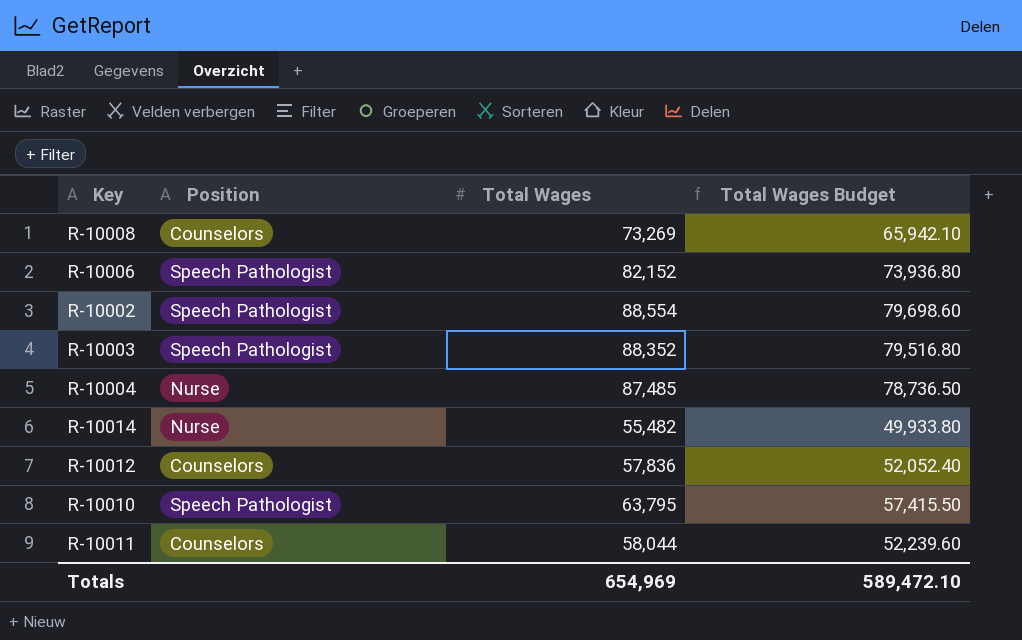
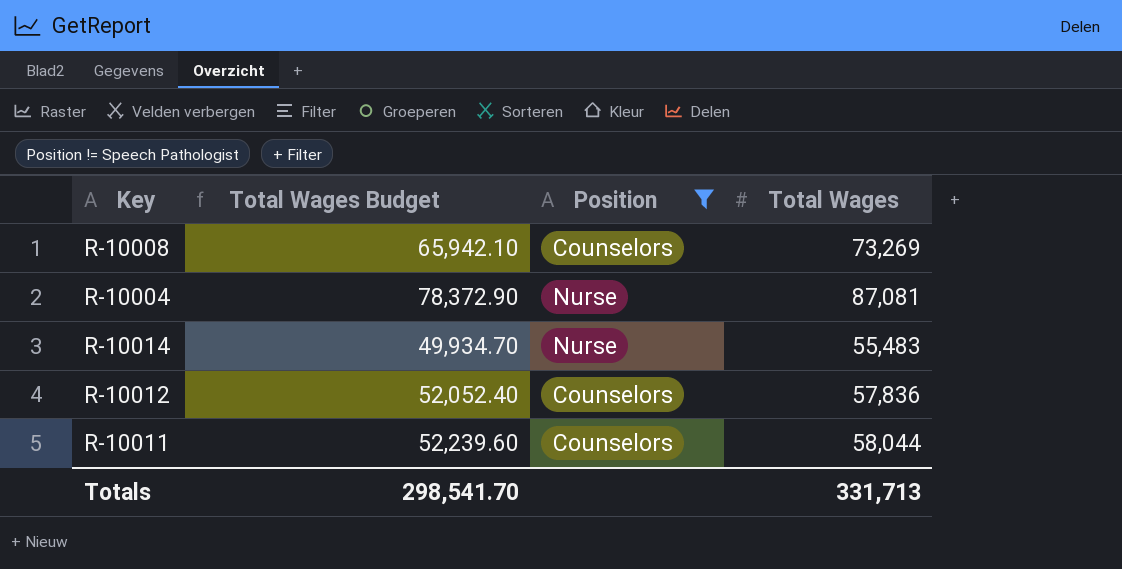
filter: none -> Position != Speech Pathologist
column Total Wages Budget | position: 4 -> 2
R-10004 | Total Wages Budget: 78,736.50 -> 78,372.90
R-10004 | Total Wages: 87,485 -> 87,081
R-10014 | Total Wages Budget: 49,933.80 -> 49,934.70
R-10014 | Total Wages: 55,482 -> 55,483
Totals | Total Wages Budget: 589,472.10 -> 298,541.70
Totals | Total Wages: 654,969 -> 331,713

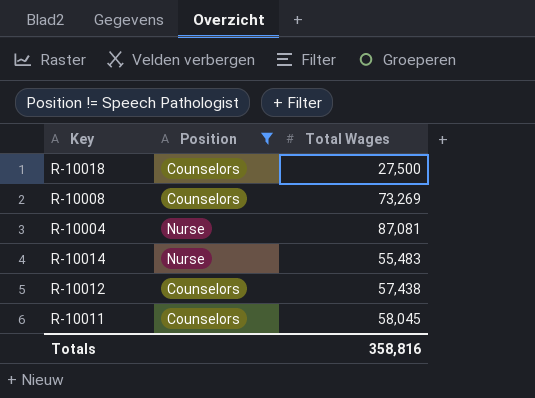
column Total Wages Budget | formula: [Total Wages] * 0.9 -> none
row R-10018: none -> Counselors | 27,500
R-10012 | Total Wages: 57,836 -> 57,438
R-10011 | Total Wages: 58,044 -> 58,045
Totals | Total Wages: 331,713 -> 358,816

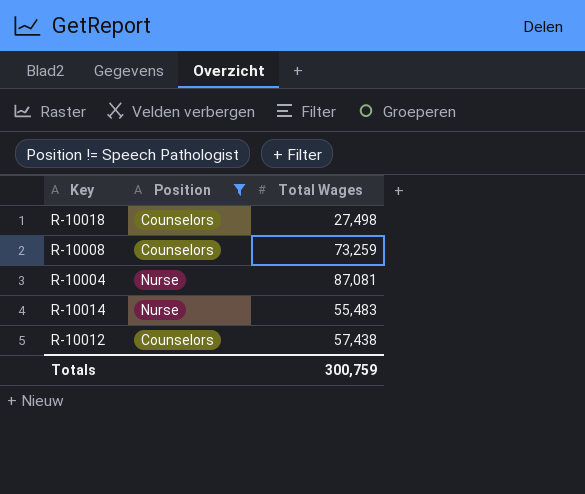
row R-10011: Counselors | 58,045 -> none
R-10018 | Total Wages: 27,500 -> 27,498
R-10008 | Total Wages: 73,269 -> 73,259
Totals | Total Wages: 358,816 -> 300,759

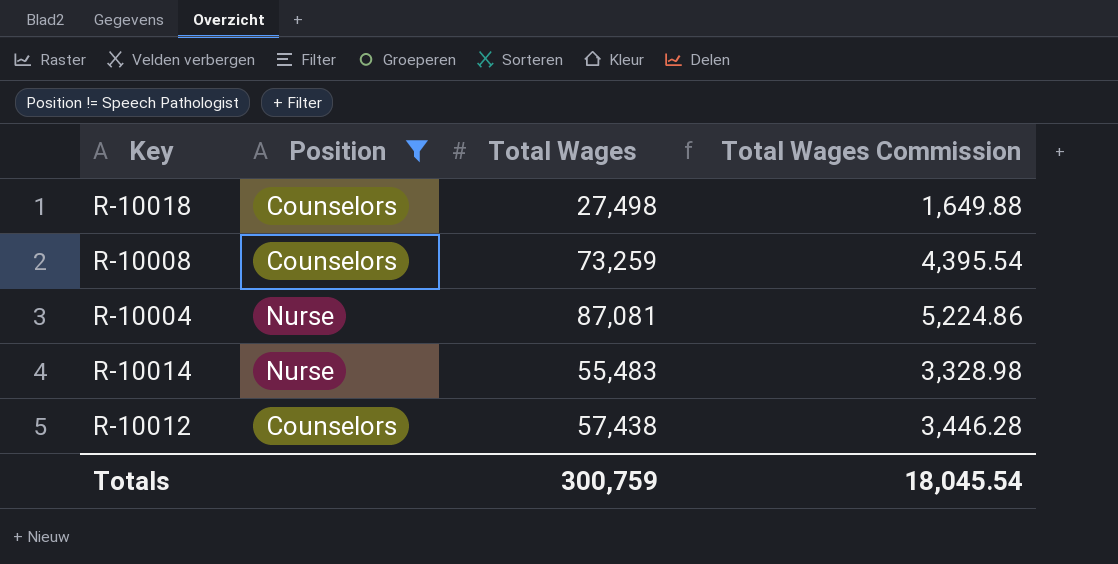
column Total Wages Commission | formula: none -> [Total Wages] * 0.06

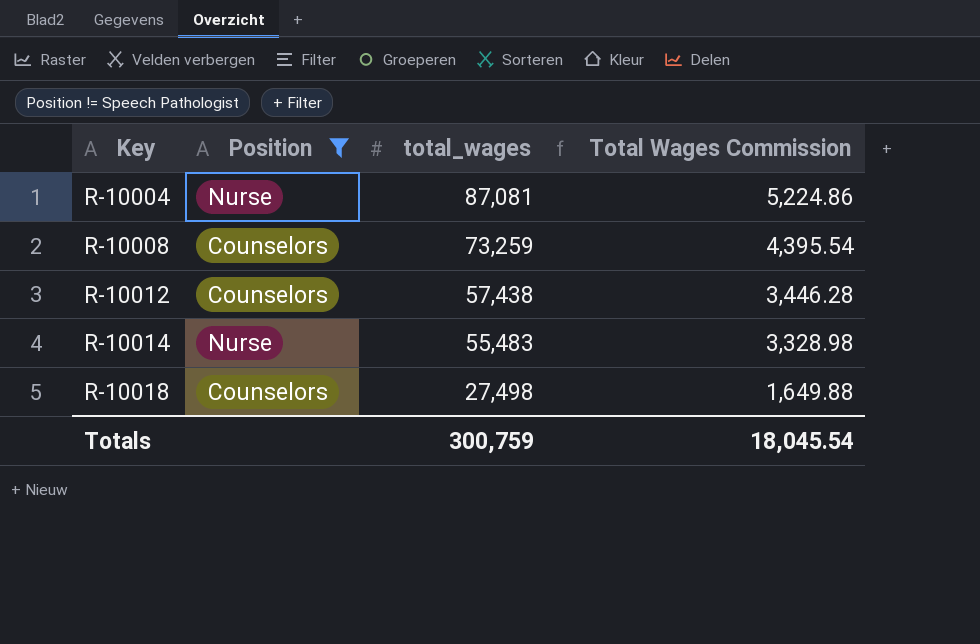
row order: none -> Key ascending
column name: Total Wages -> total_wages

